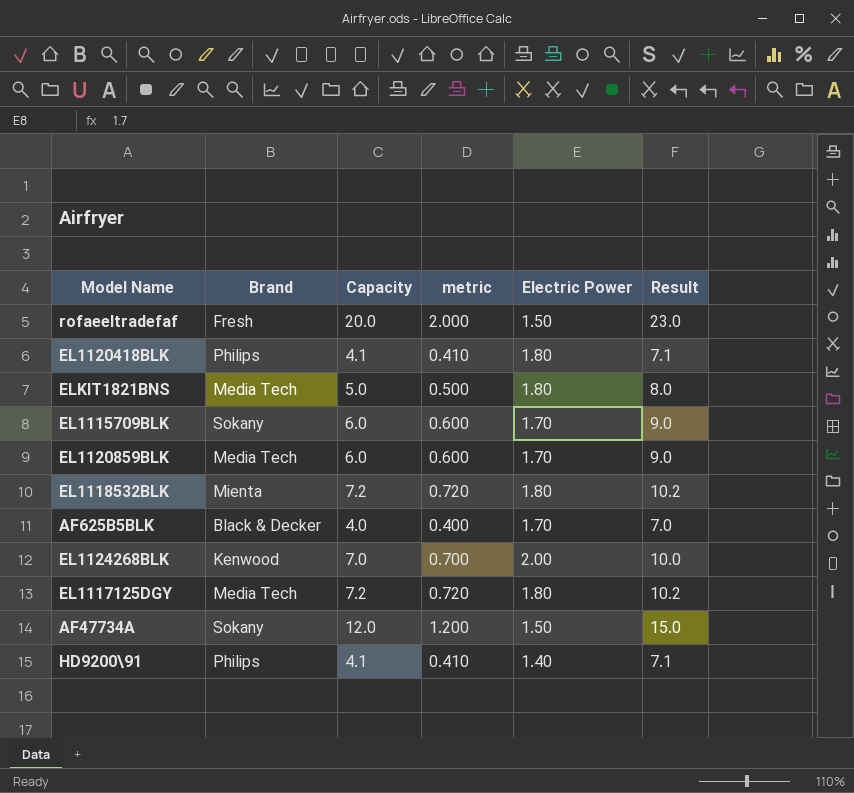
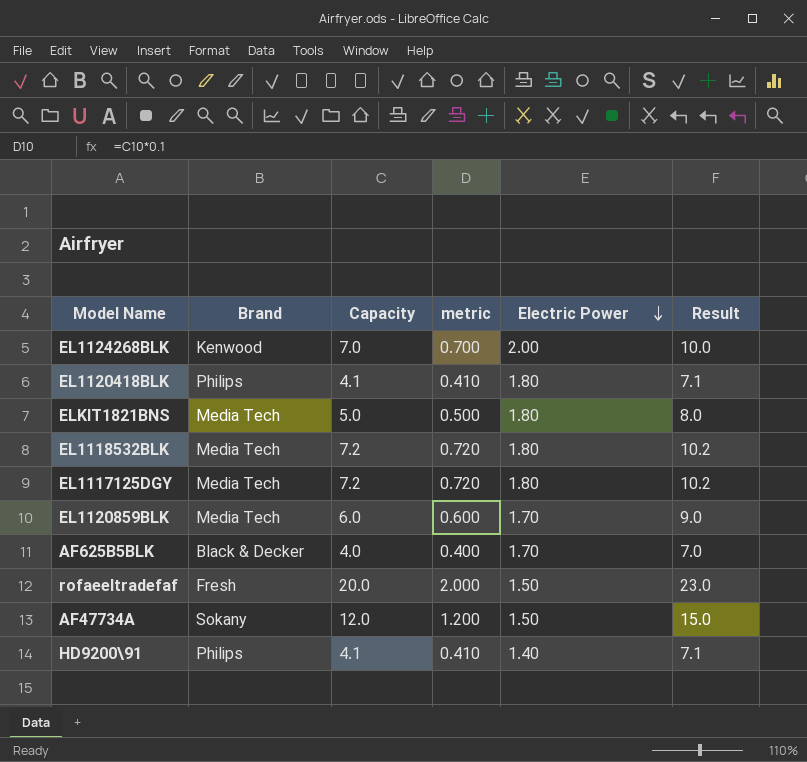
row order: none -> Electric Power descending
row EL1115709BLK: Sokany | 6.0 | 0.600 | 1.70 | 9.0 -> none
EL1118532BLK | Brand: Mienta -> Media Tech

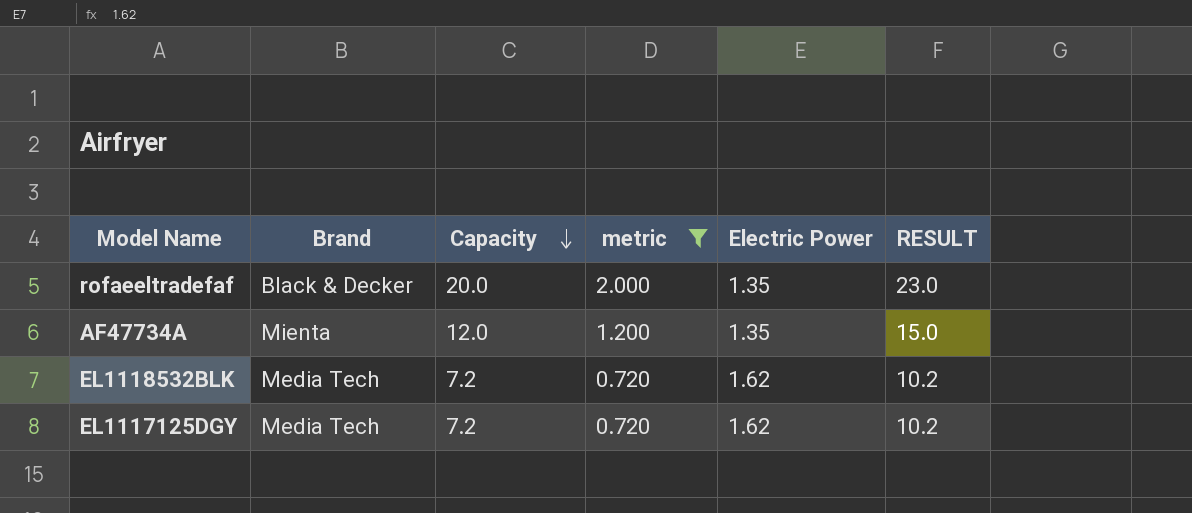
filter: none -> metric >= 0.720
row order: Electric Power descending -> Capacity descending
column name: Result -> RESULT
rofaeeltradefaf | Brand: Fresh -> Black & Decker
rofaeeltradefaf | Electric Power: 1.50 -> 1.35
AF47734A | Brand: Sokany -> Mienta
AF47734A | Electric Power: 1.50 -> 1.35
EL1118532BLK | Electric Power: 1.80 -> 1.62
EL1117125DGY | Electric Power: 1.80 -> 1.62

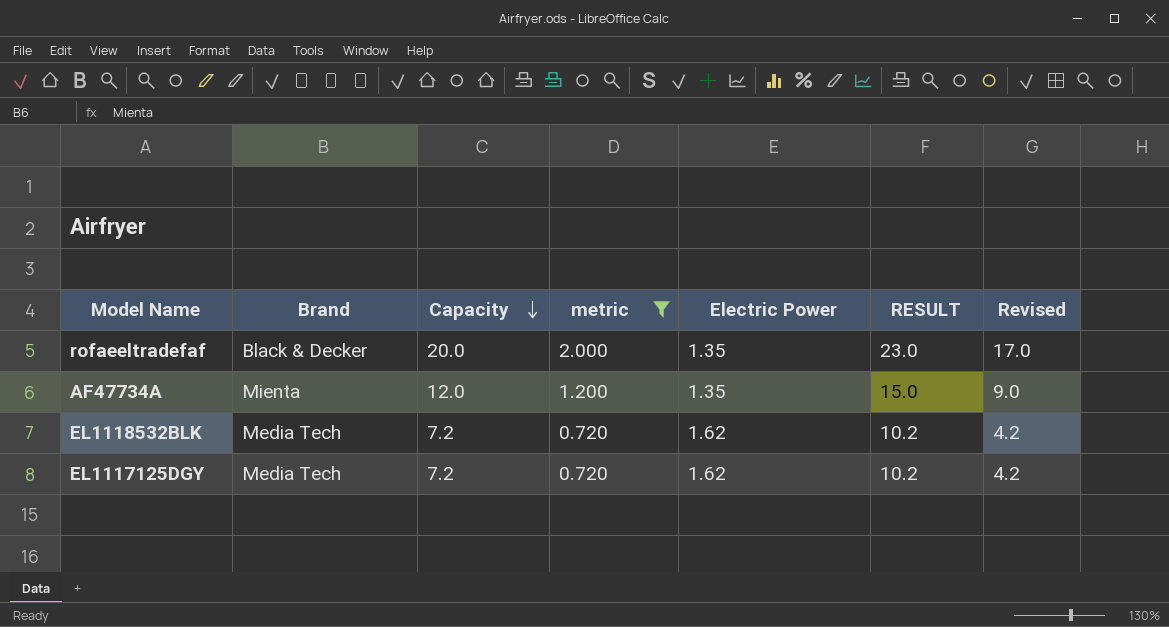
column Revised | formula: none -> [Capacity] - 3

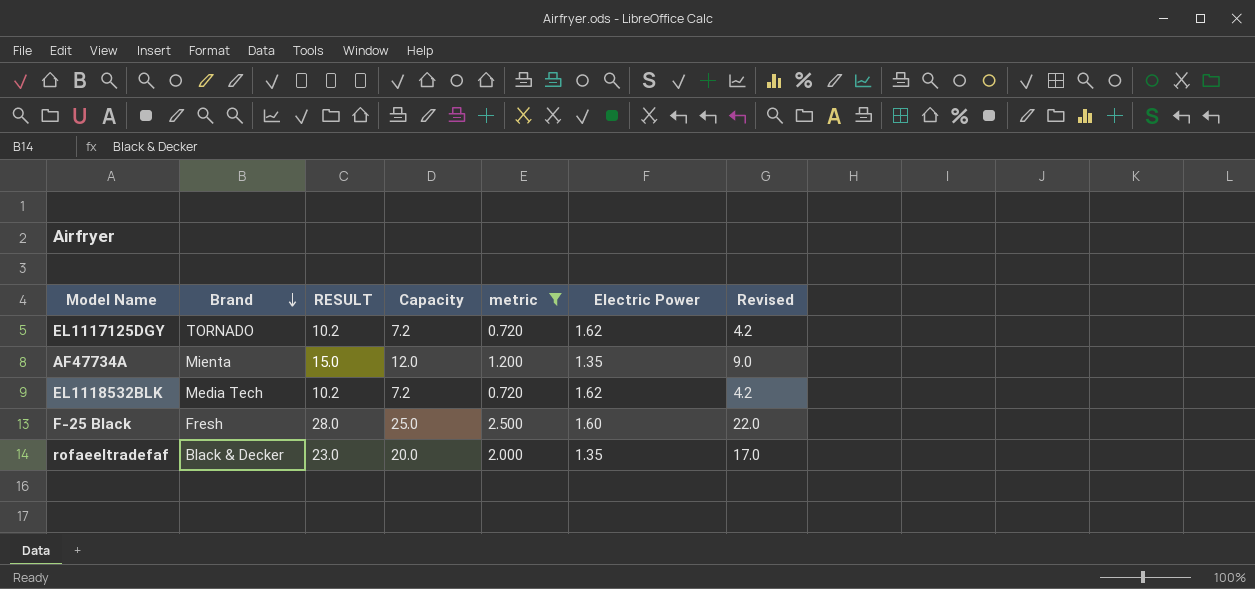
row order: Capacity descending -> Brand descending
column RESULT | position: 6 -> 3
EL1117125DGY | Brand: Media Tech -> TORNADO
row F-25 Black: none -> Fresh | 28.0 | 25.0 | 2.500 | 1.60 | 22.0

